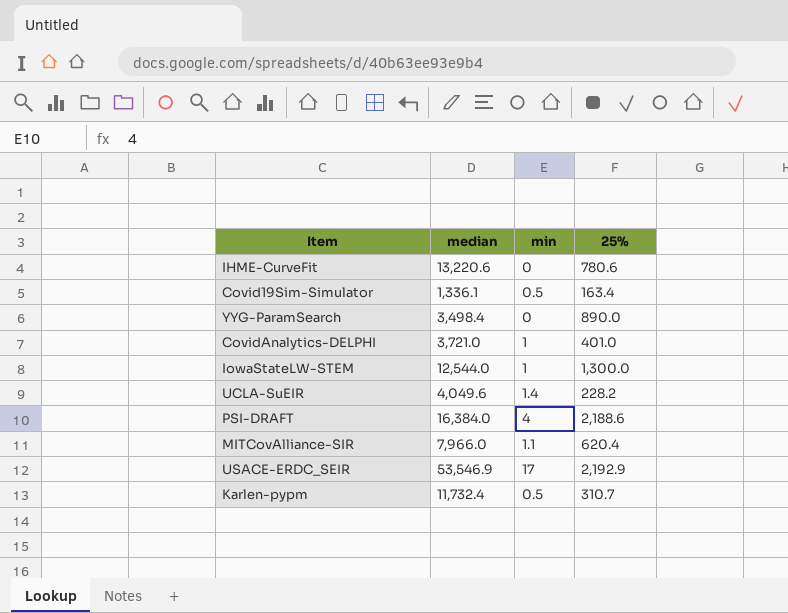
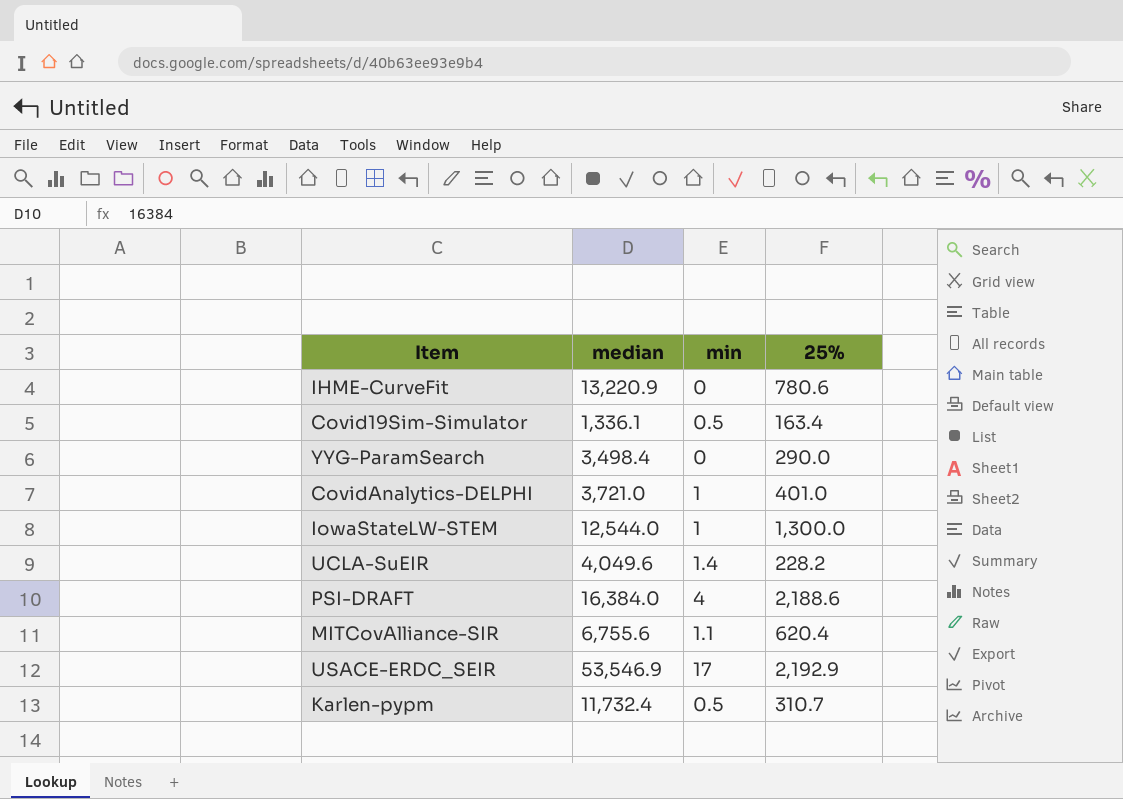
IHME-CurveFit | median: 13,220.6 -> 13,220.9
YYG-ParamSearch | 25%: 890.0 -> 290.0
MITCovAlliance-SIR | median: 7,966.0 -> 6,755.6

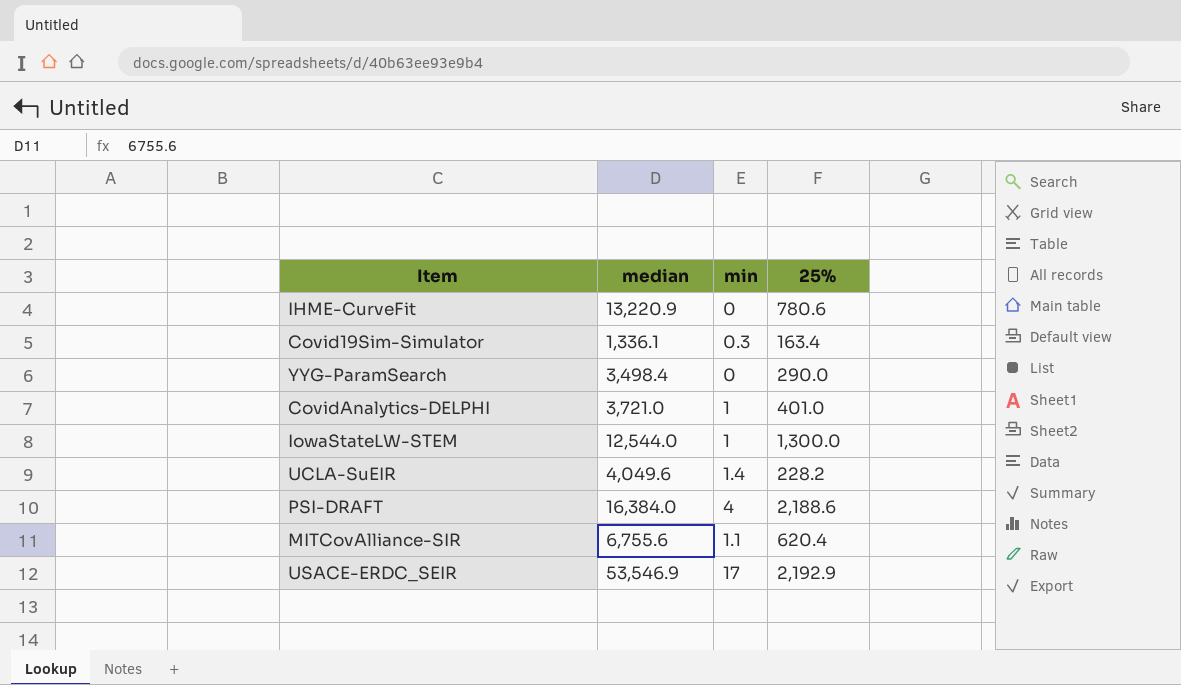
row Karlen-pypm: 11,732.4 | 0.5 | 310.7 -> none
Covid19Sim-Simulator | min: 0.5 -> 0.3

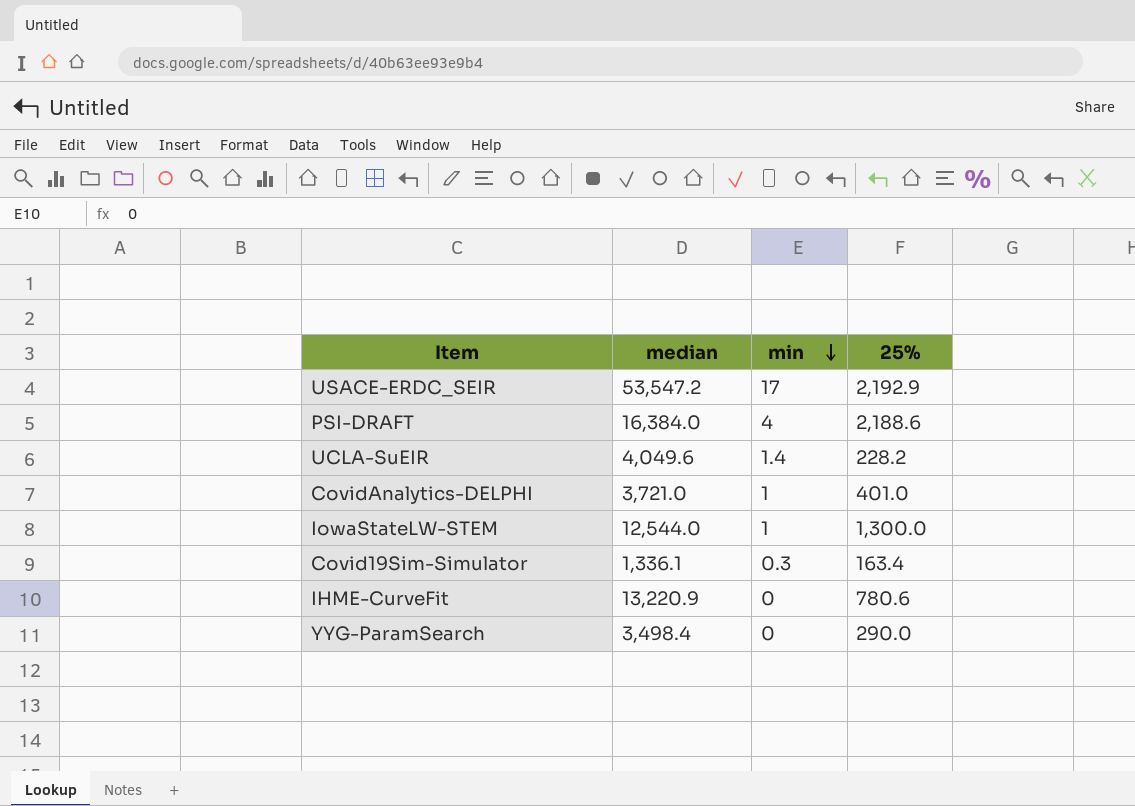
row order: none -> min descending
row MITCovAlliance-SIR: 6,755.6 | 1.1 | 620.4 -> none
USACE-ERDC_SEIR | median: 53,546.9 -> 53,547.2

